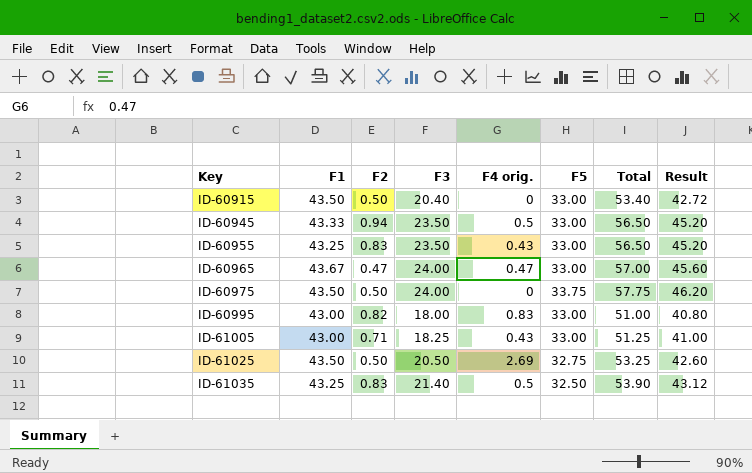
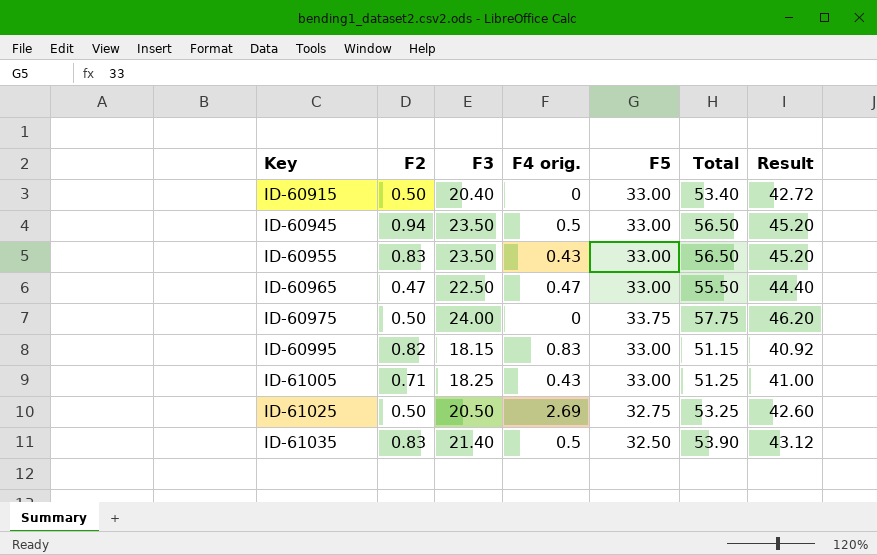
column F1 | position: 2 -> none
ID-60965 | F3: 24.00 -> 22.50
ID-60965 | Total: 57.00 -> 55.50
ID-60965 | Result: 45.60 -> 44.40
ID-60995 | F3: 18.00 -> 18.15
ID-60995 | Total: 51.00 -> 51.15
ID-60995 | Result: 40.80 -> 40.92

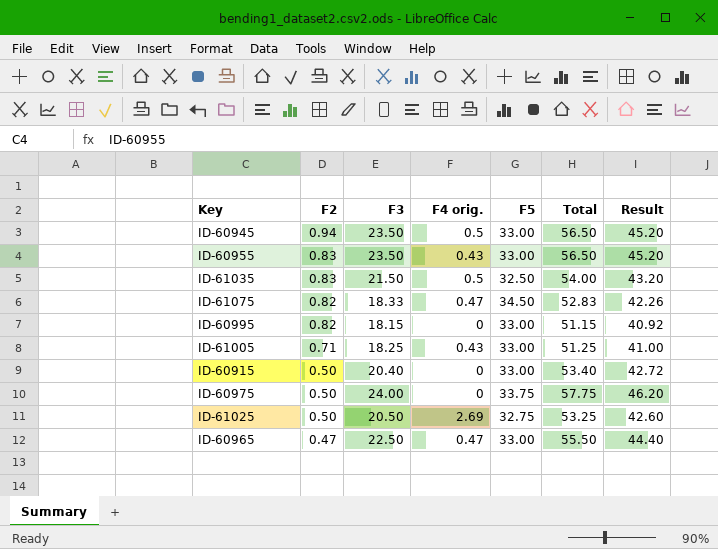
row order: Key ascending -> F2 descending
ID-61035 | F3: 21.40 -> 21.50
ID-61035 | Total: 53.90 -> 54.00
ID-61035 | Result: 43.12 -> 43.20
row ID-61075: none -> 0.82 | 18.33 | 0.47 | 34.50 | 52.83 | 42.26
ID-60995 | F4 orig.: 0.83 -> 0

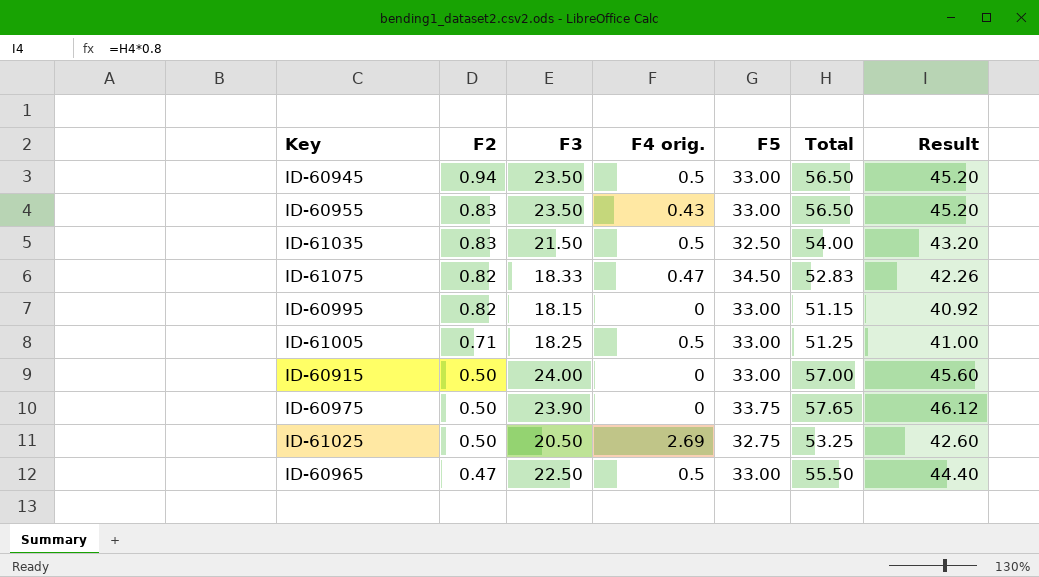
ID-61005 | F4 orig.: 0.43 -> 0.5
ID-60915 | F3: 20.40 -> 24.00
ID-60915 | Total: 53.40 -> 57.00
ID-60915 | Result: 42.72 -> 45.60
ID-60975 | F3: 24.00 -> 23.90
ID-60975 | Total: 57.75 -> 57.65
ID-60975 | Result: 46.20 -> 46.12
ID-60965 | F4 orig.: 0.47 -> 0.5

